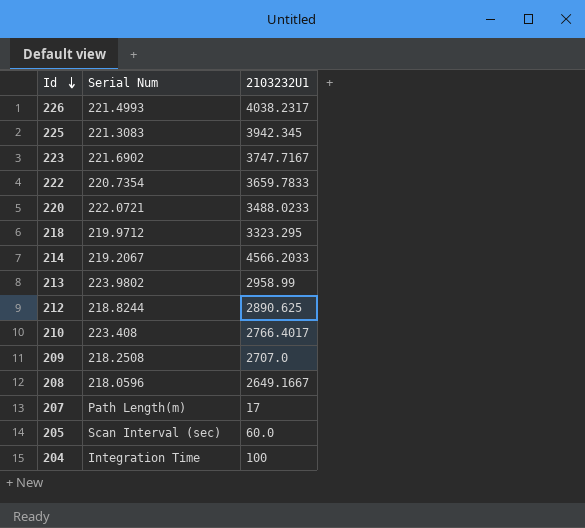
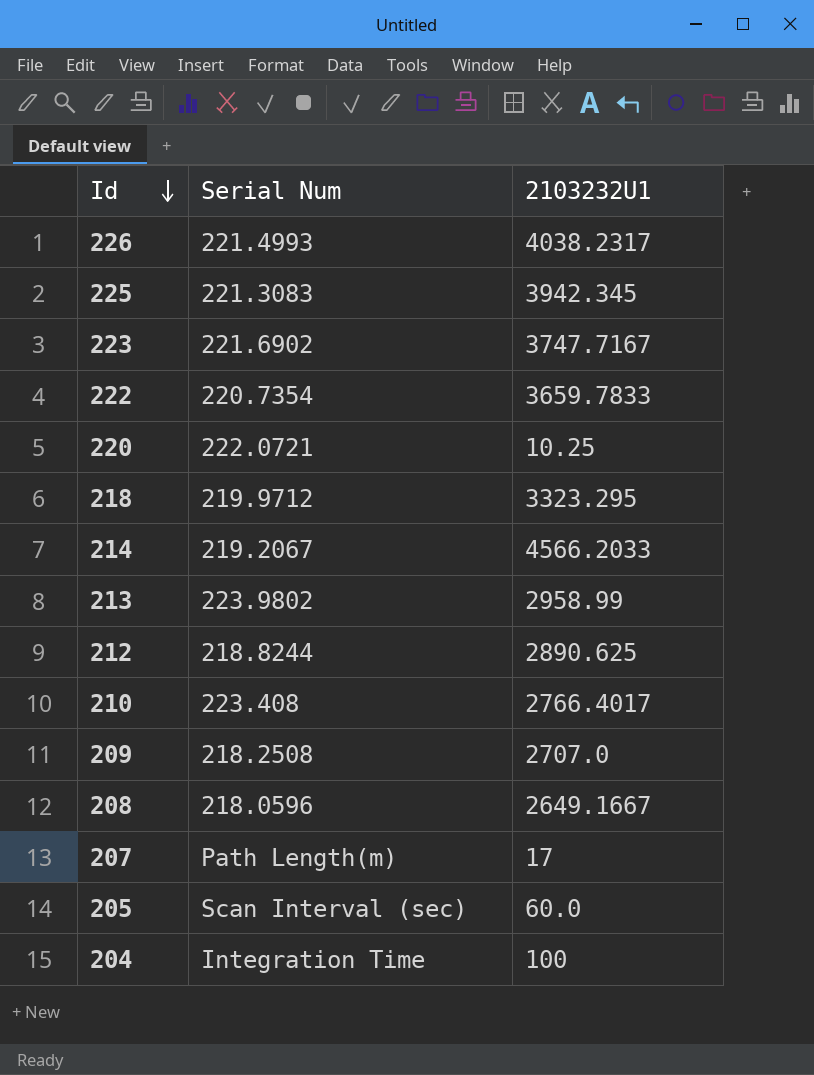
220 | 2103232U1: 3488.0233 -> 10.25

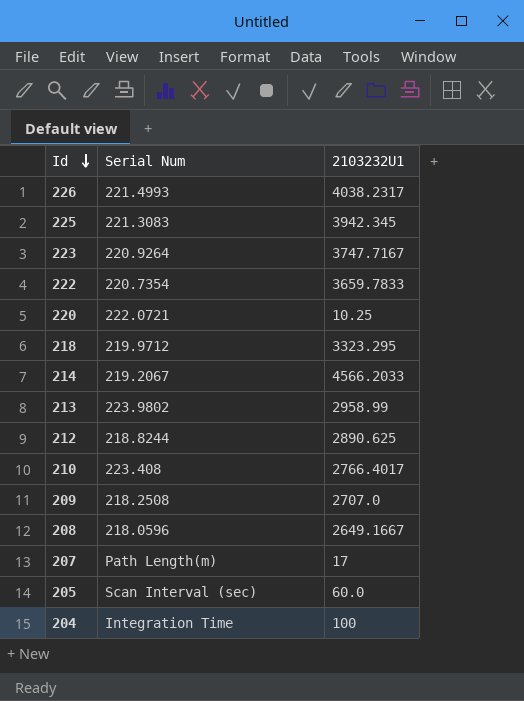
223 | Serial Num: 221.6902 -> 220.9264

